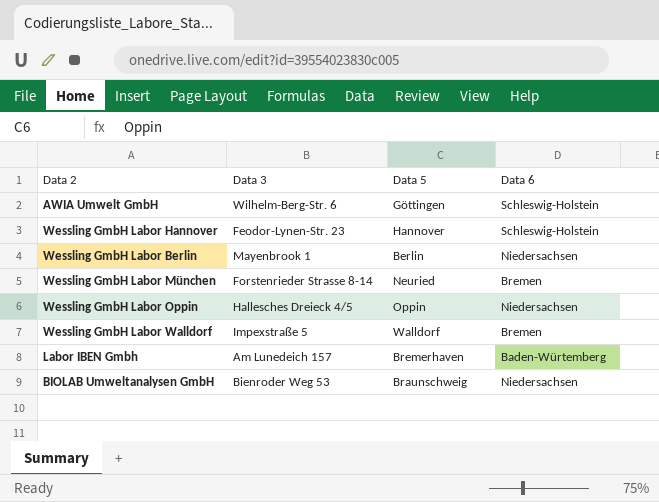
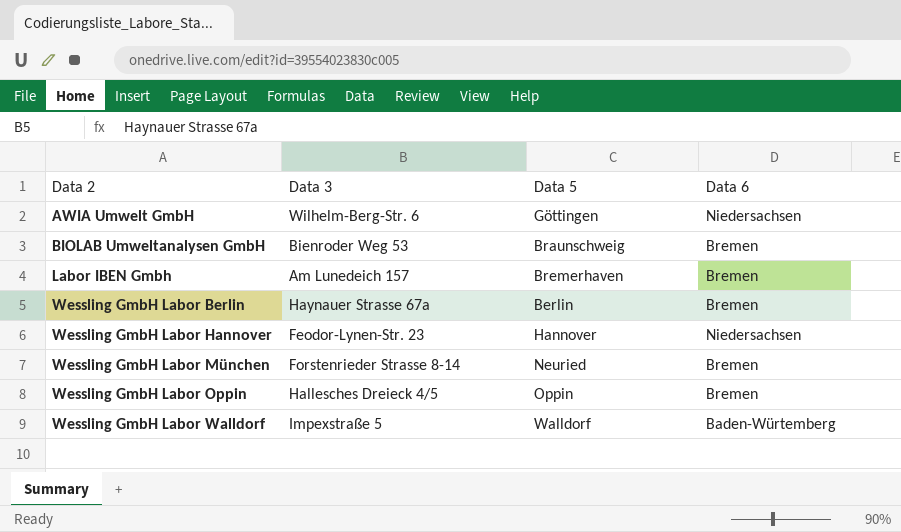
row order: none -> Data 2 ascending
AWIA Umwelt GmbH | Data 6: Schleswig-Holstein -> Niedersachsen
BIOLAB Umweltanalysen GmbH | Data 6: Niedersachsen -> Bremen
Labor IBEN Gmbh | Data 6: Baden-Würtemberg -> Bremen
Wessling GmbH Labor Berlin | Data 3: Mayenbrook 1 -> Haynauer Strasse 67a
Wessling GmbH Labor Berlin | Data 6: Niedersachsen -> Bremen
Wessling GmbH Labor Hannover | Data 6: Schleswig-Holstein -> Niedersachsen
Wessling GmbH Labor Oppin | Data 6: Niedersachsen -> Bremen
Wessling GmbH Labor Walldorf | Data 6: Bremen -> Baden-Würtemberg

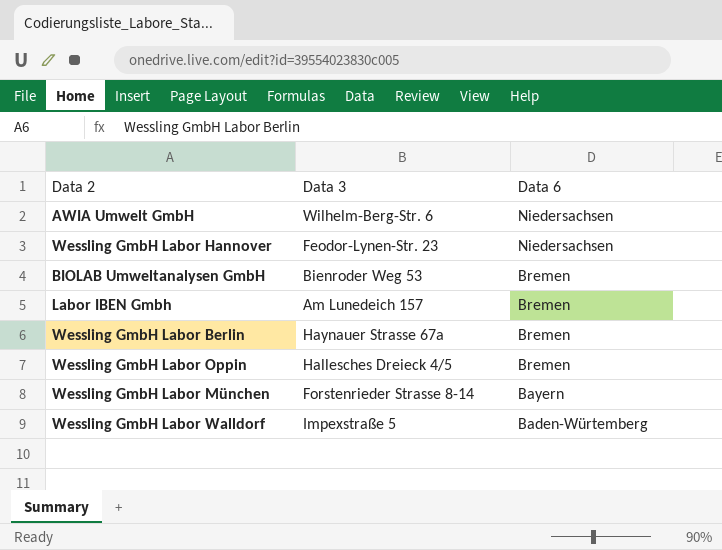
row order: Data 2 ascending -> Data 6 descending
column Data 5 | position: 3 -> none
Wessling GmbH Labor München | Data 6: Bremen -> Bayern

